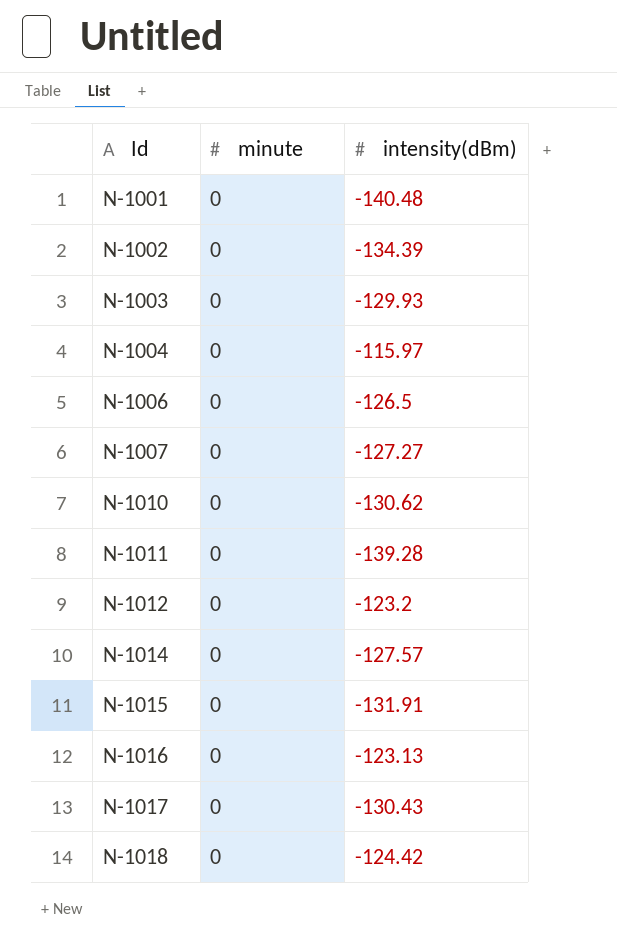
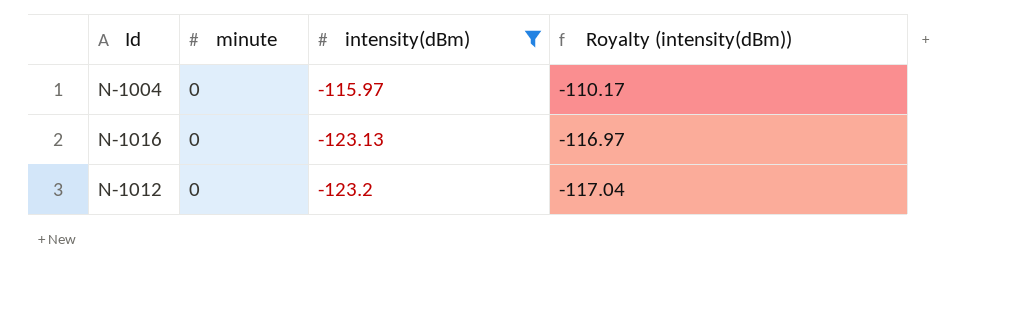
filter: none -> intensity(dBm) >= -123.2
row order: Id ascending -> intensity(dBm) descending
column Royalty (intensity(dBm)) | formula: none -> [intensity(dBm)] * 0.95

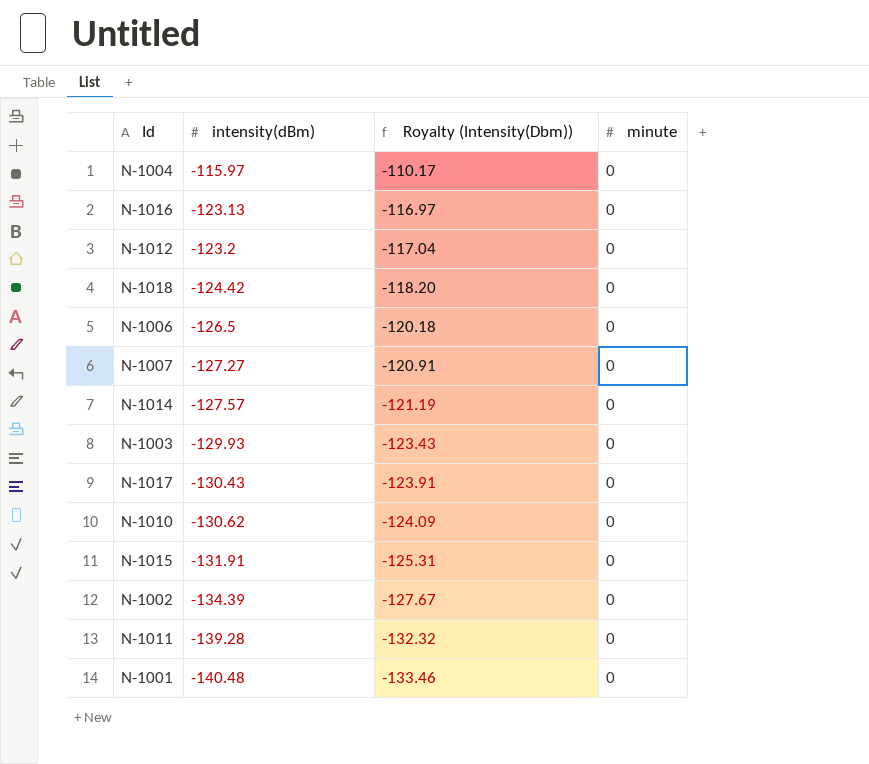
filter: intensity(dBm) >= -123.2 -> none
column name: Royalty (intensity(dBm)) -> Royalty (Intensity(Dbm))
column minute | position: 2 -> 4

